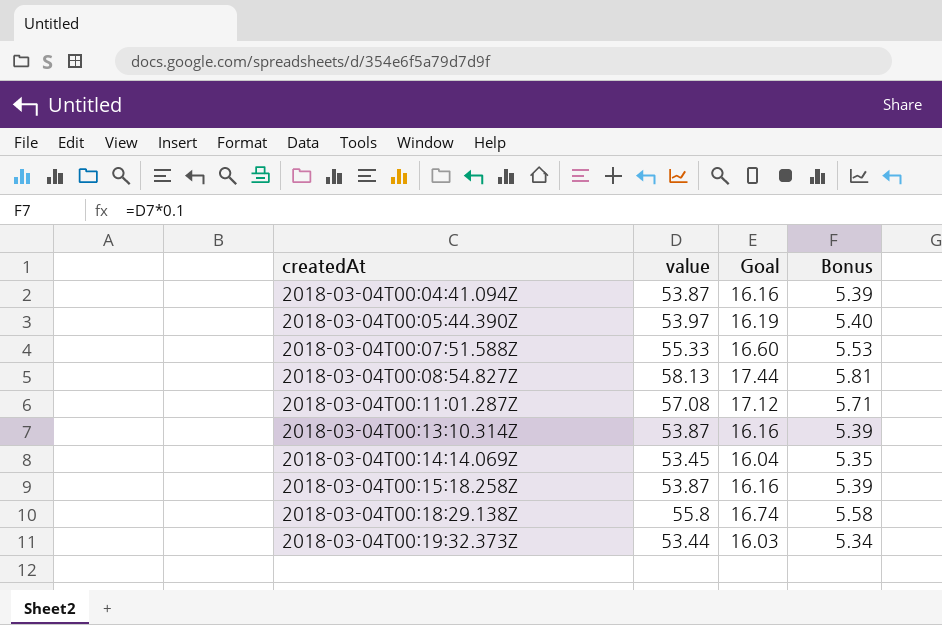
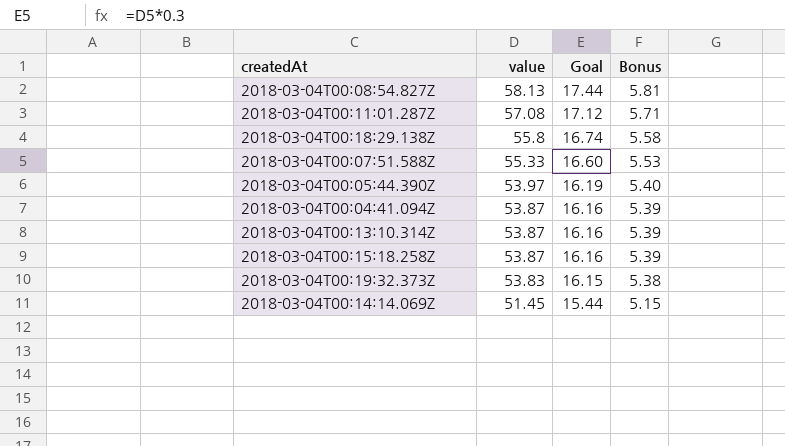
row order: createdAt ascending -> value descending
2018-03-04T00:19:32.373Z | value: 53.44 -> 53.83
2018-03-04T00:19:32.373Z | Goal: 16.03 -> 16.15
2018-03-04T00:19:32.373Z | Bonus: 5.34 -> 5.38
2018-03-04T00:14:14.069Z | value: 53.45 -> 51.45
2018-03-04T00:14:14.069Z | Goal: 16.04 -> 15.44
2018-03-04T00:14:14.069Z | Bonus: 5.35 -> 5.15

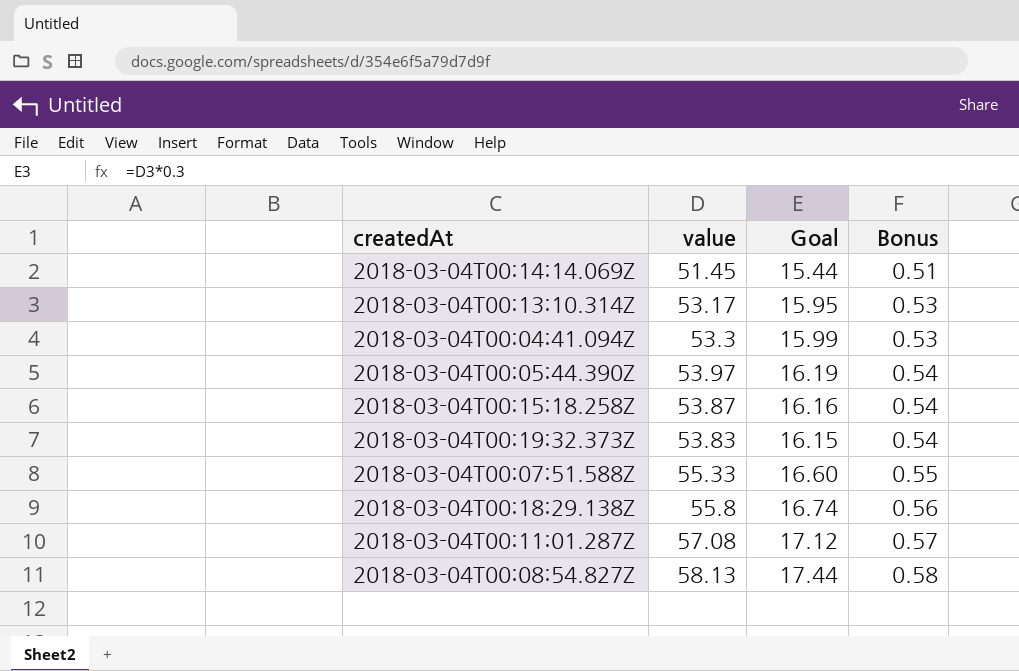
row order: value descending -> Bonus ascending
column Bonus | formula: [value] * 0.1 -> [value] * 0.01
2018-03-04T00:13:10.314Z | value: 53.87 -> 53.17
2018-03-04T00:13:10.314Z | Goal: 16.16 -> 15.95
2018-03-04T00:04:41.094Z | value: 53.87 -> 53.3
2018-03-04T00:04:41.094Z | Goal: 16.16 -> 15.99

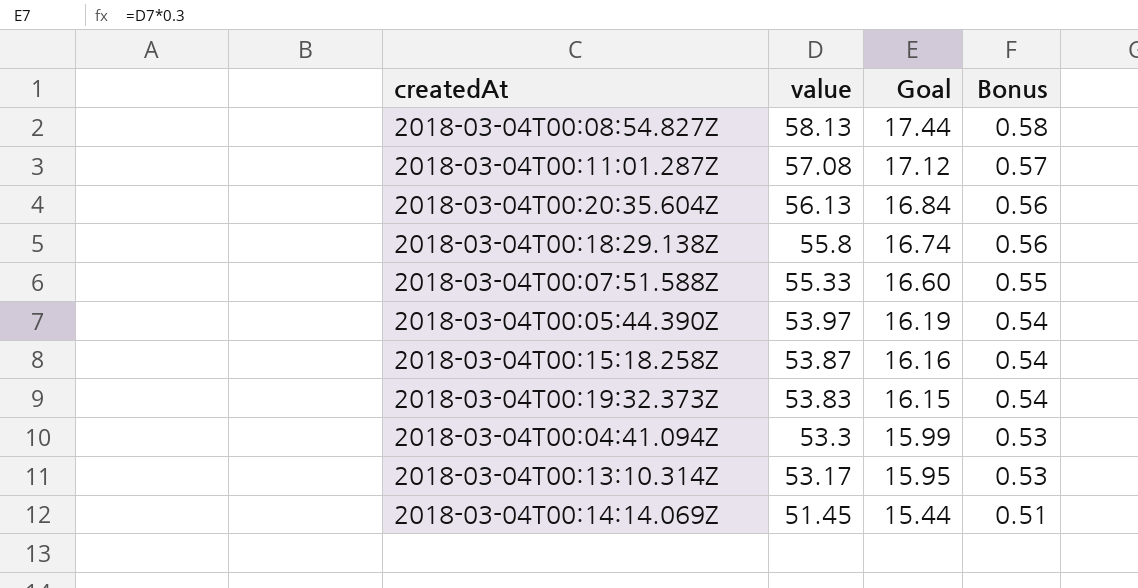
row order: Bonus ascending -> value descending
row 2018-03-04T00:20:35.604Z: none -> 56.13 | 16.84 | 0.56

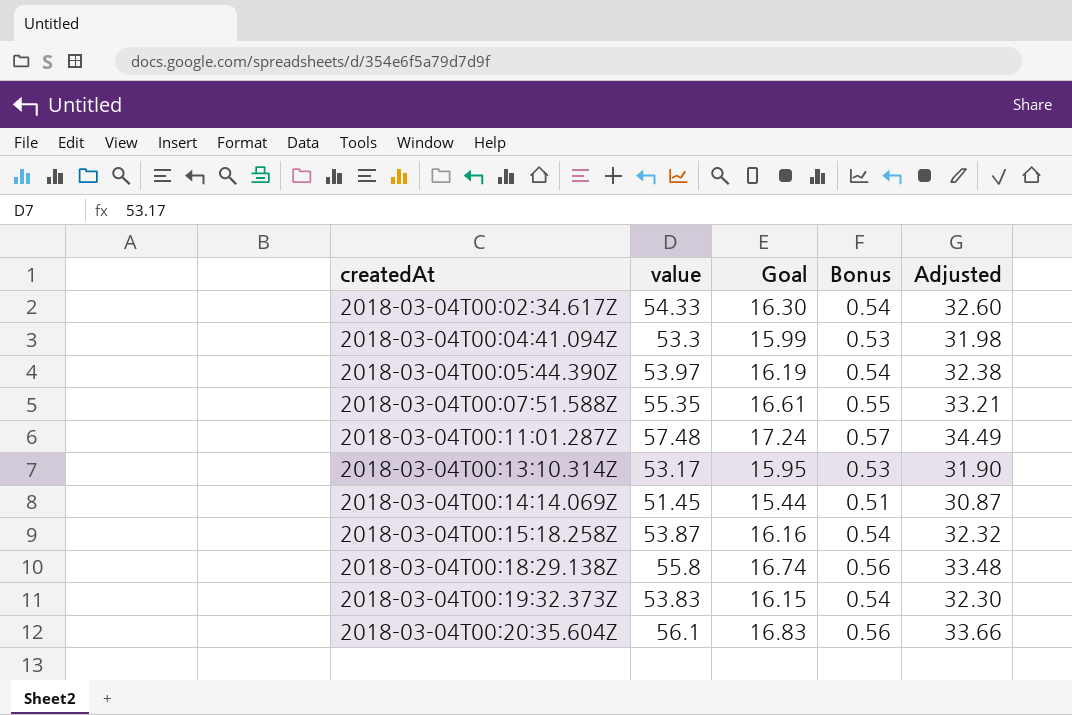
row order: value descending -> createdAt ascending
column Adjusted | formula: none -> [value] * 0.6
row 2018-03-04T00:08:54.827Z: 58.13 | 17.44 | 0.58 -> none
row 2018-03-04T00:02:34.617Z: none -> 54.33 | 16.30 | 0.54 | 32.60
2018-03-04T00:07:51.588Z | value: 55.33 -> 55.35
2018-03-04T00:07:51.588Z | Goal: 16.60 -> 16.61
2018-03-04T00:11:01.287Z | value: 57.08 -> 57.48
2018-03-04T00:11:01.287Z | Goal: 17.12 -> 17.24
2018-03-04T00:20:35.604Z | value: 56.13 -> 56.1
2018-03-04T00:20:35.604Z | Goal: 16.84 -> 16.83

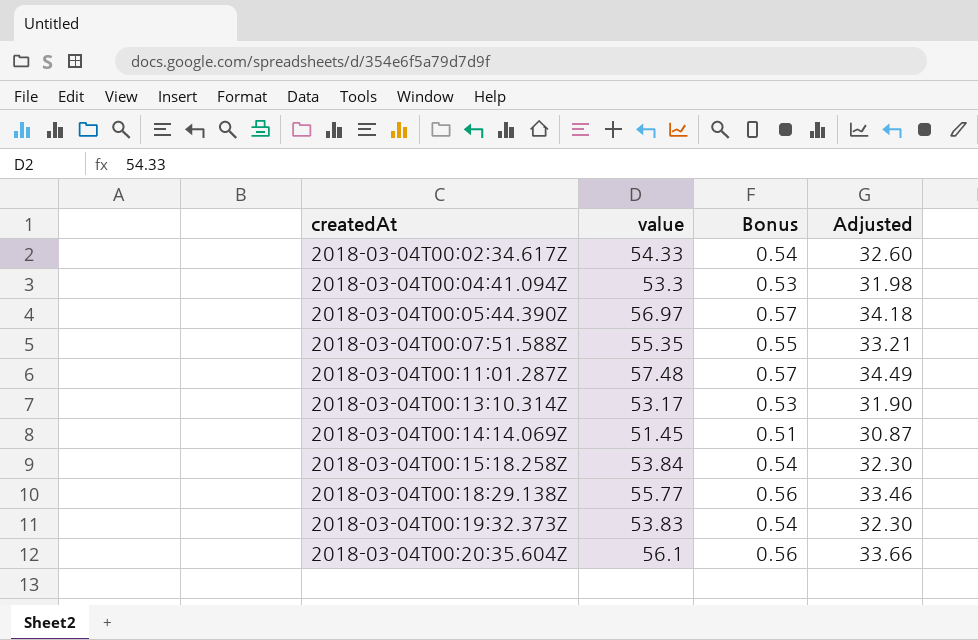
column Goal | formula: [value] * 0.3 -> none
2018-03-04T00:05:44.390Z | value: 53.97 -> 56.97
2018-03-04T00:05:44.390Z | Bonus: 0.54 -> 0.57
2018-03-04T00:05:44.390Z | Adjusted: 32.38 -> 34.18
2018-03-04T00:15:18.258Z | value: 53.87 -> 53.84
2018-03-04T00:15:18.258Z | Adjusted: 32.32 -> 32.30
2018-03-04T00:18:29.138Z | value: 55.8 -> 55.77
2018-03-04T00:18:29.138Z | Adjusted: 33.48 -> 33.46

